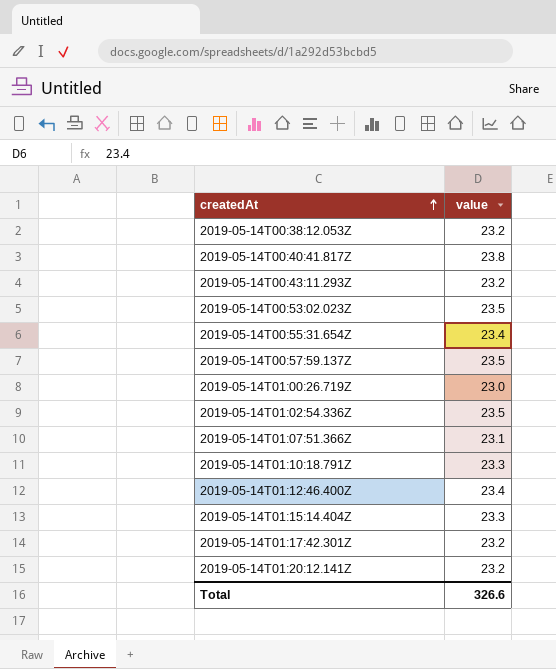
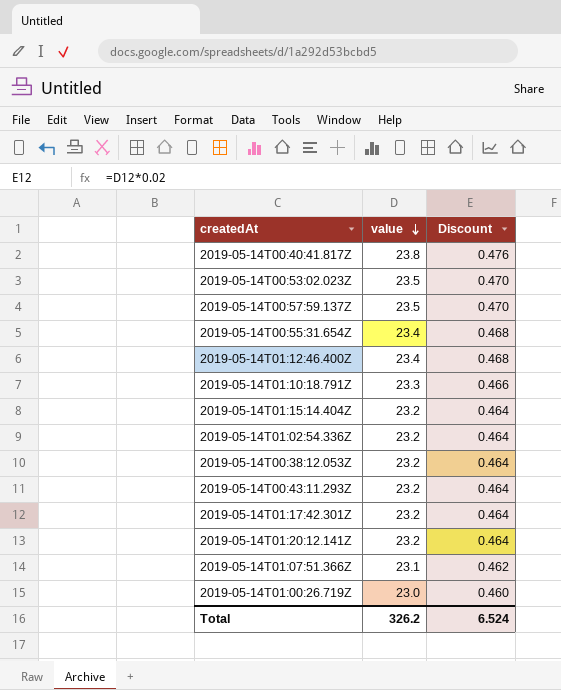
row order: createdAt ascending -> value descending
column Discount | formula: none -> [value] * 0.02
2019-05-14T01:15:14.404Z | value: 23.3 -> 23.2
2019-05-14T01:02:54.336Z | value: 23.5 -> 23.2
Total | value: 326.6 -> 326.2

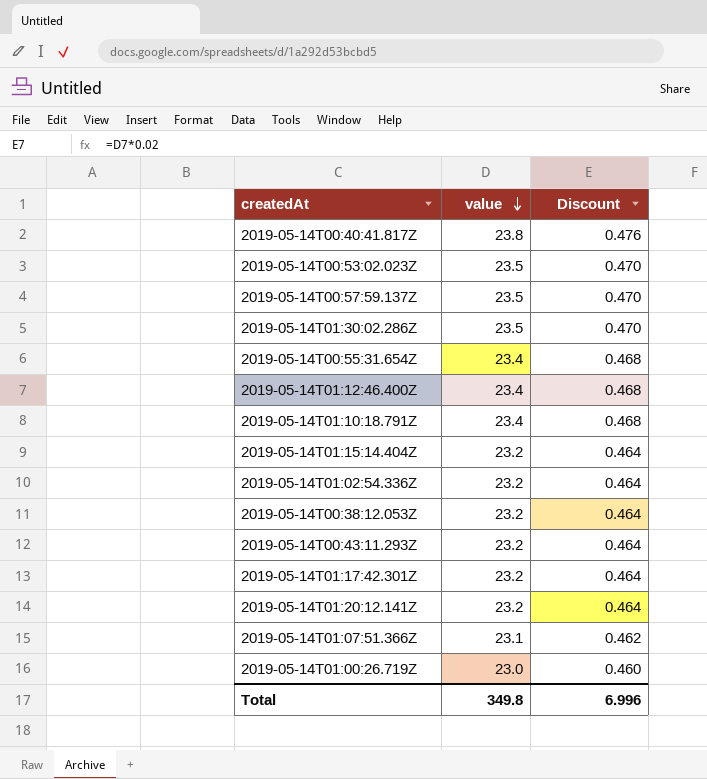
row 2019-05-14T01:30:02.286Z: none -> 23.5 | 0.470
2019-05-14T01:10:18.791Z | value: 23.3 -> 23.4
2019-05-14T01:10:18.791Z | Discount: 0.466 -> 0.468
Total | value: 326.2 -> 349.8
Total | Discount: 6.524 -> 6.996

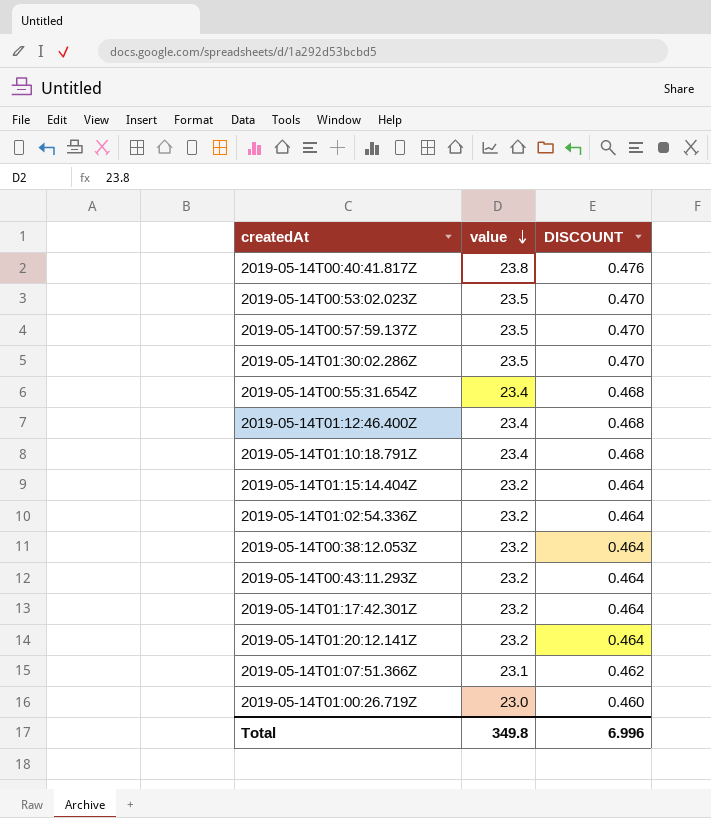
column name: Discount -> DISCOUNT

